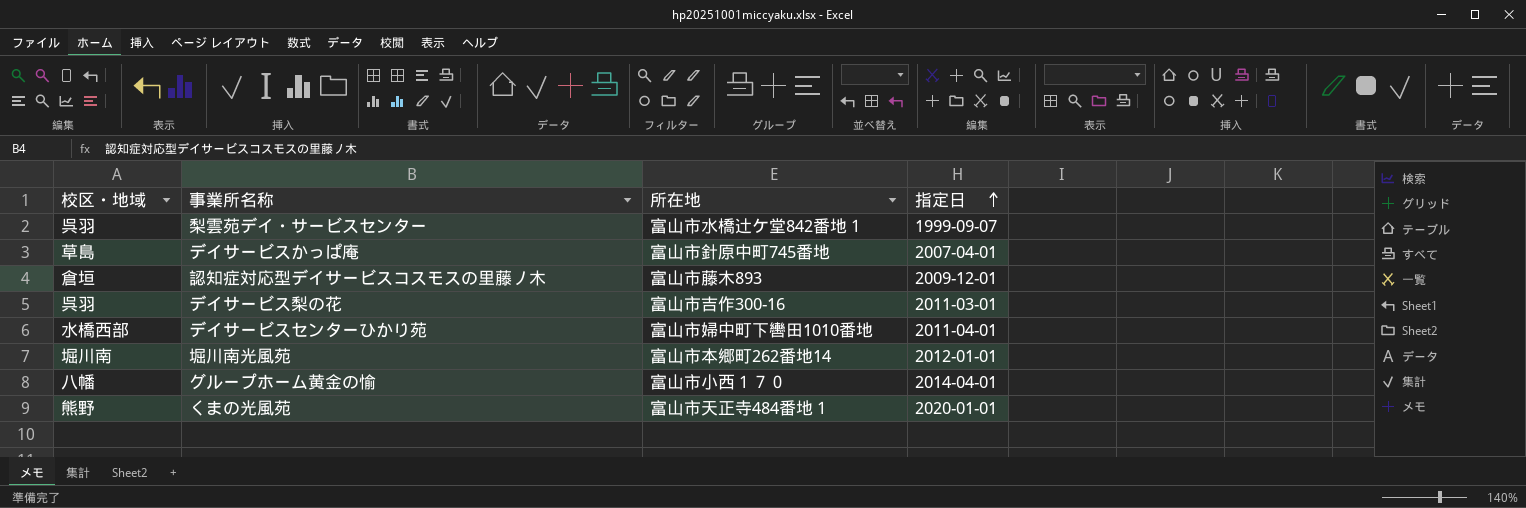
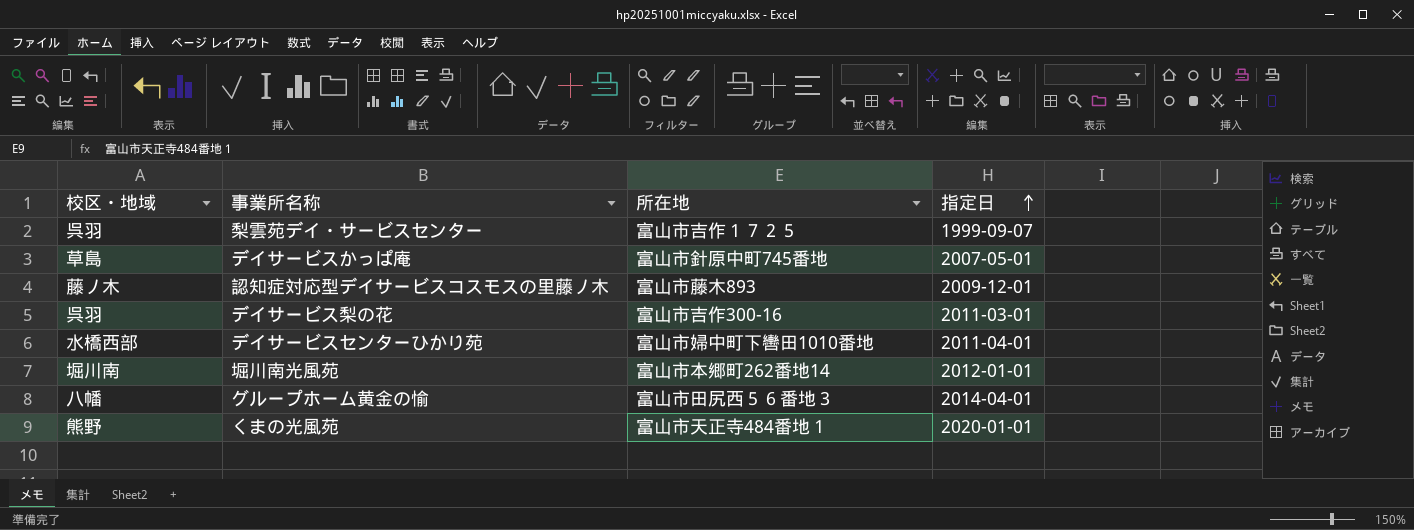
梨雲苑デイ・サービスセンター | 所在地: 富山市水橋辻ケ堂842番地１ -> 富山市吉作１７２５
デイサービスかっぱ庵 | 指定日: 2007-04-01 -> 2007-05-01
認知症対応型デイサービスコスモスの里藤ノ木 | 校区・地域: 倉垣 -> 藤ノ木
グループホーム黄金の愉 | 所在地: 富山市小西１７０ -> 富山市田尻西５６番地３

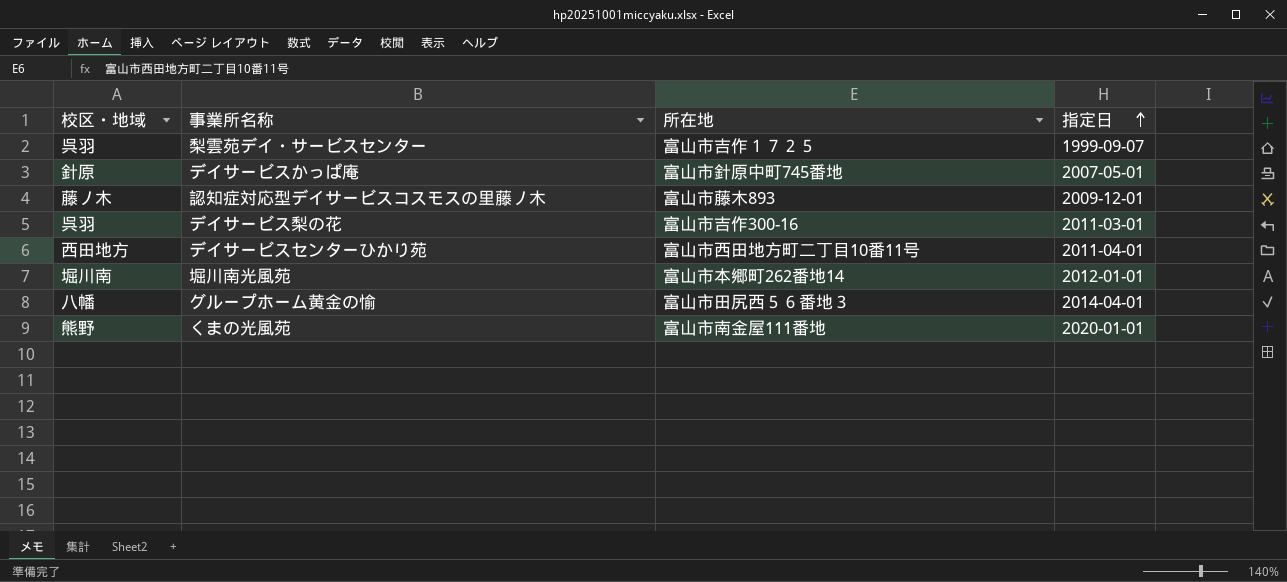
デイサービスかっぱ庵 | 校区・地域: 草島 -> 針原
デイサービスセンターひかり苑 | 校区・地域: 水橋西部 -> 西田地方
デイサービスセンターひかり苑 | 所在地: 富山市婦中町下轡田1010番地 -> 富山市西田地方町二丁目10番11号
くまの光風苑 | 所在地: 富山市天正寺484番地１ -> 富山市南金屋111番地

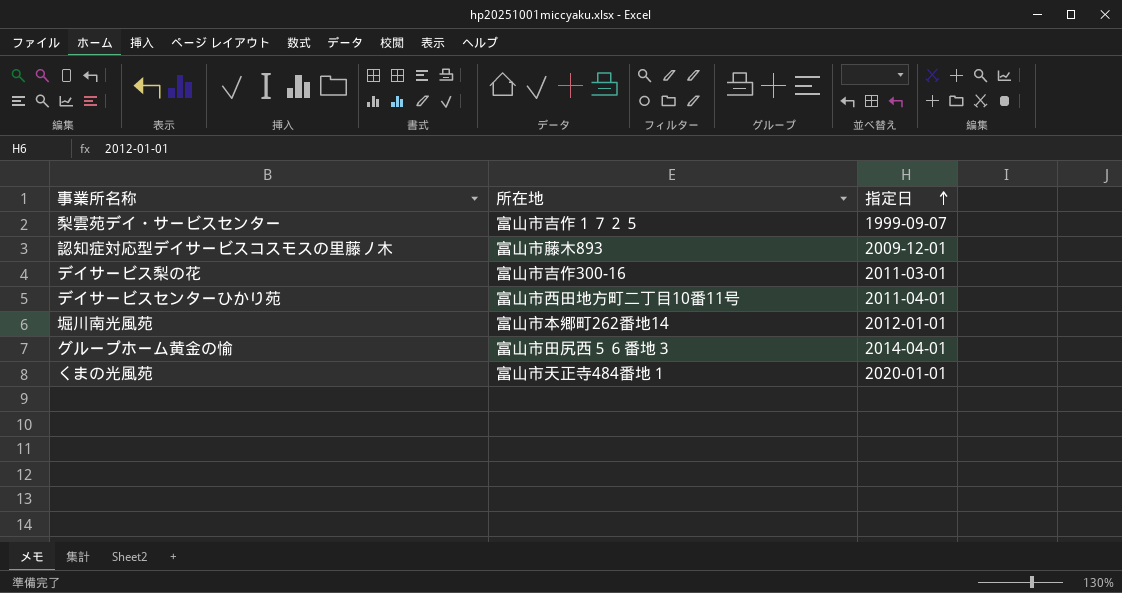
column 校区・地域 | position: 1 -> none
row デイサービスかっぱ庵: 針原 | 富山市針原中町745番地 | 2007-05-01 -> none
くまの光風苑 | 所在地: 富山市南金屋111番地 -> 富山市天正寺484番地１

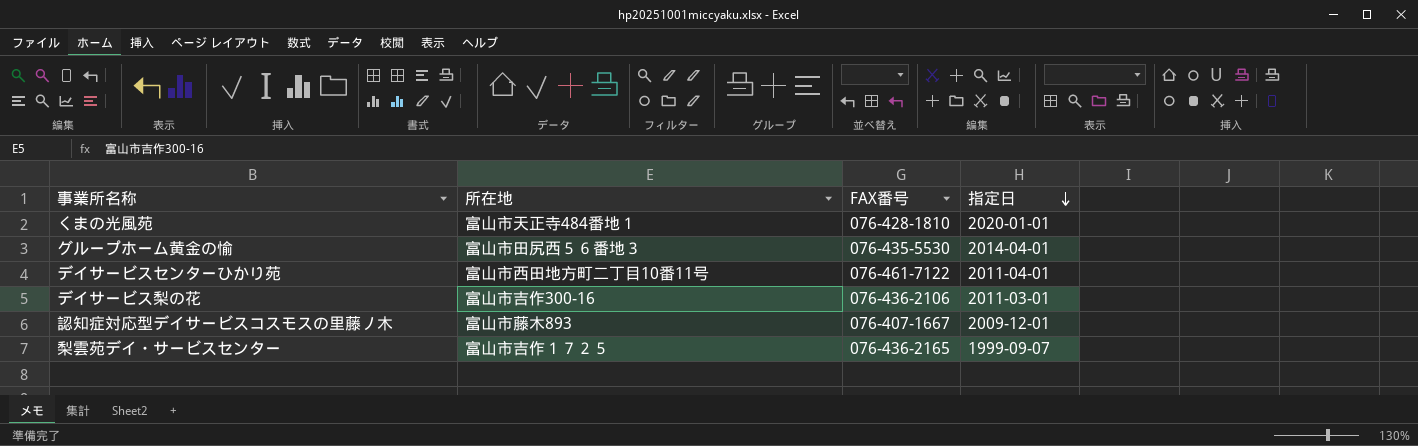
row order: 指定日 ascending -> 指定日 descending
column FAX番号 | position: none -> 3
row 堀川南光風苑: 富山市本郷町262番地14 | 2012-01-01 -> none

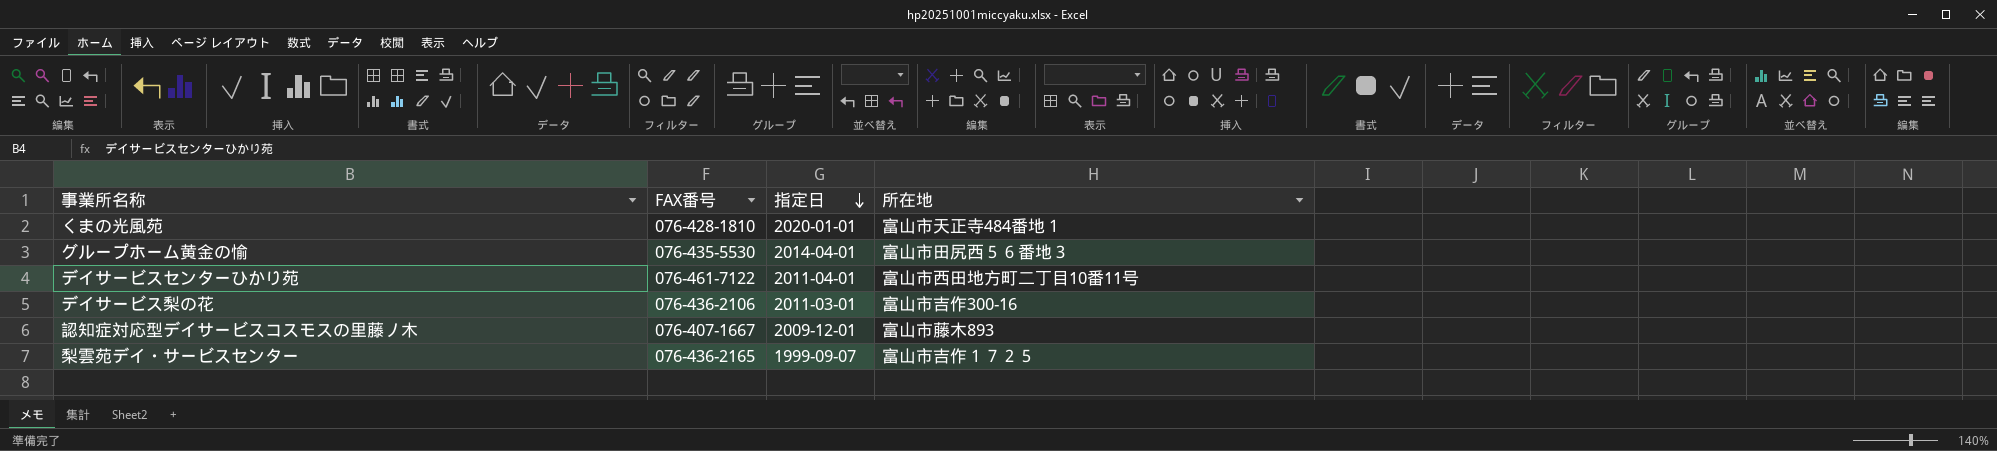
column 所在地 | position: 2 -> 4

